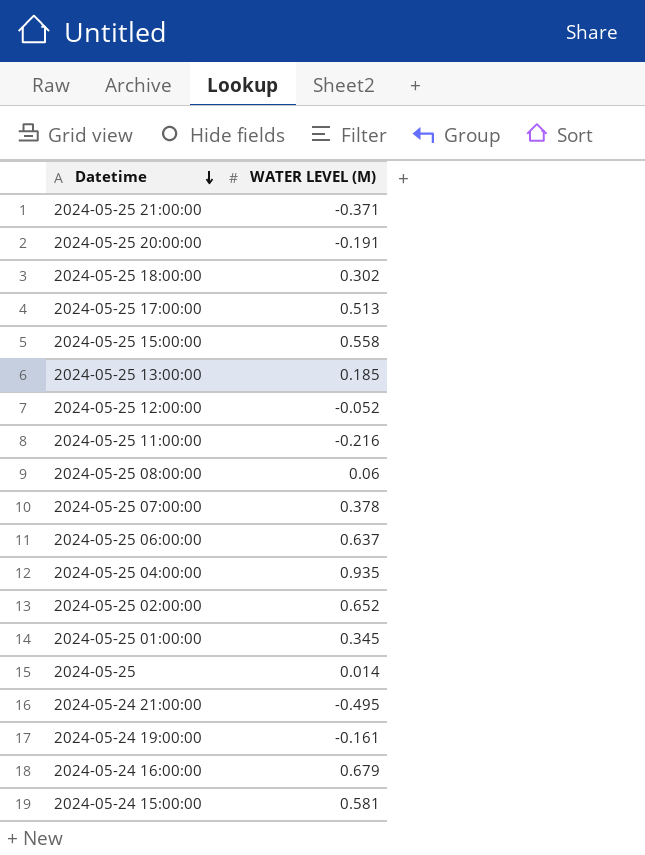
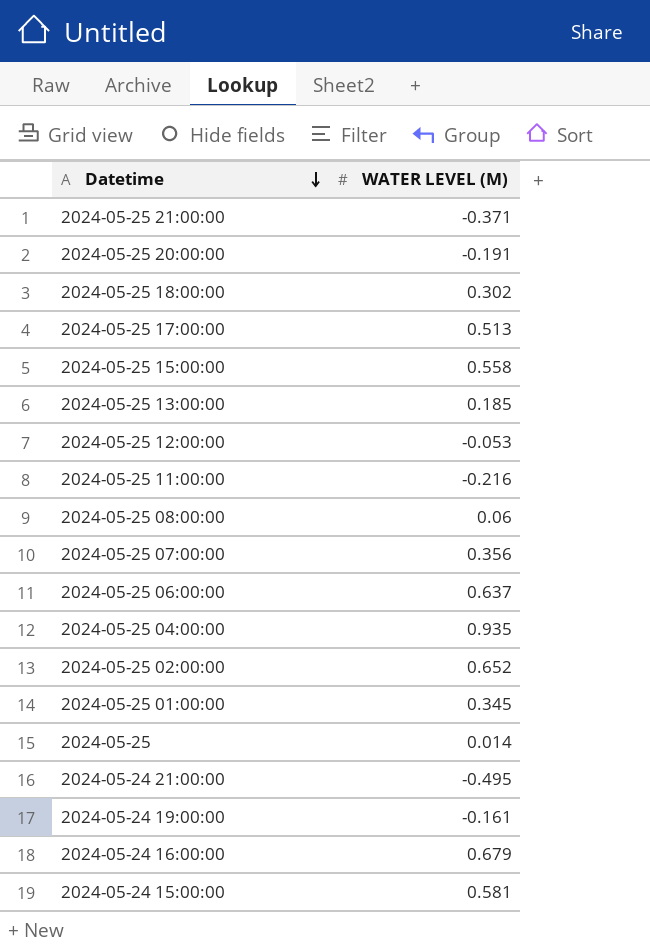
2024-05-25 12:00:00 | WATER LEVEL (M): -0.052 -> -0.053
2024-05-25 07:00:00 | WATER LEVEL (M): 0.378 -> 0.356

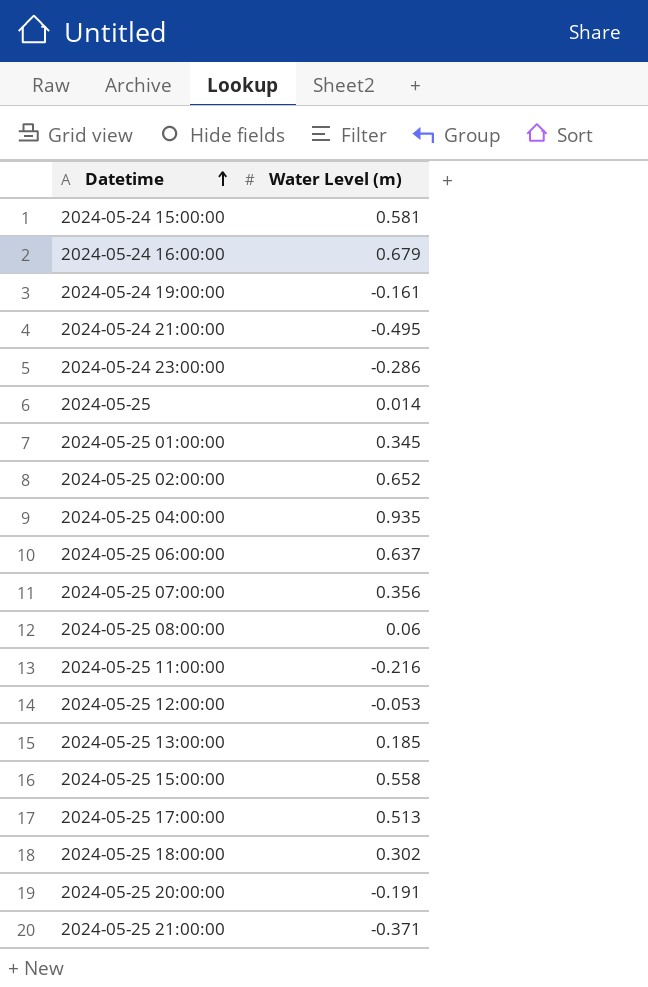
row order: Datetime descending -> Datetime ascending
column name: WATER LEVEL (M) -> Water Level (m)
row 2024-05-24 23:00:00: none -> -0.286

